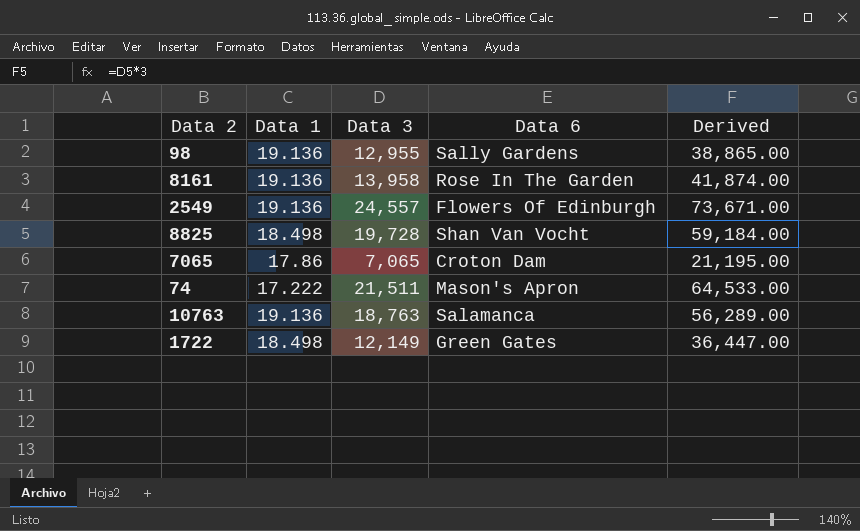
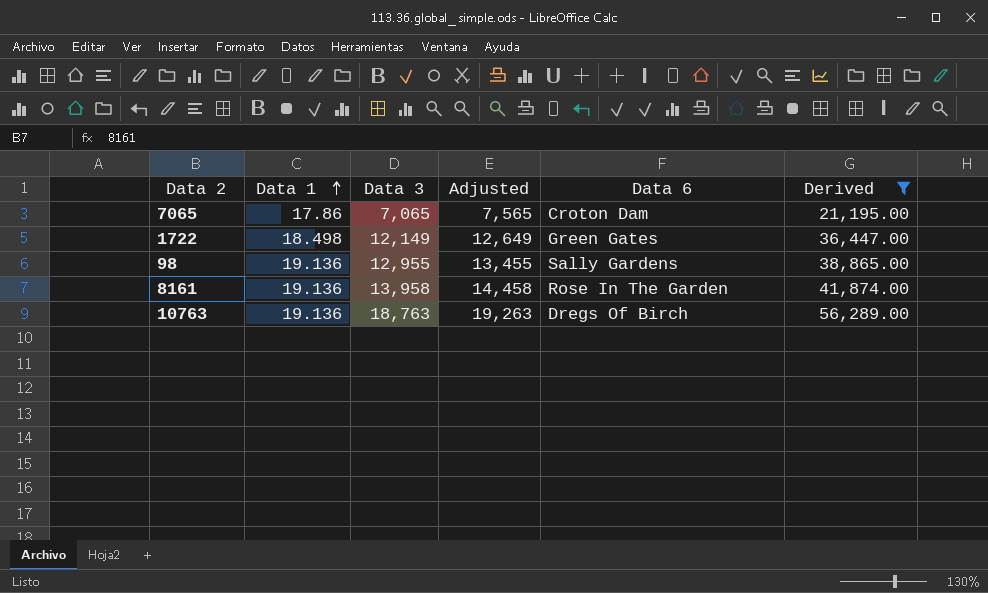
filter: none -> Derived <= 56,289.00
row order: none -> Data 1 ascending
column Adjusted | formula: none -> [Data 3] + 500
10763 | Data 6: Salamanca -> Dregs Of Birch

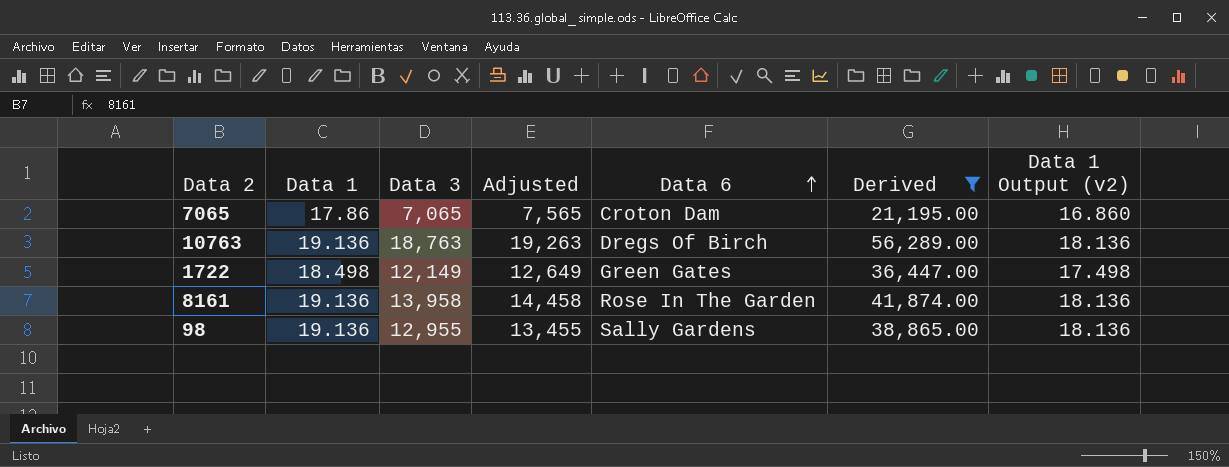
row order: Data 1 ascending -> Data 6 ascending
column Data 1 Output (v2) | formula: none -> [Data 1] - 1

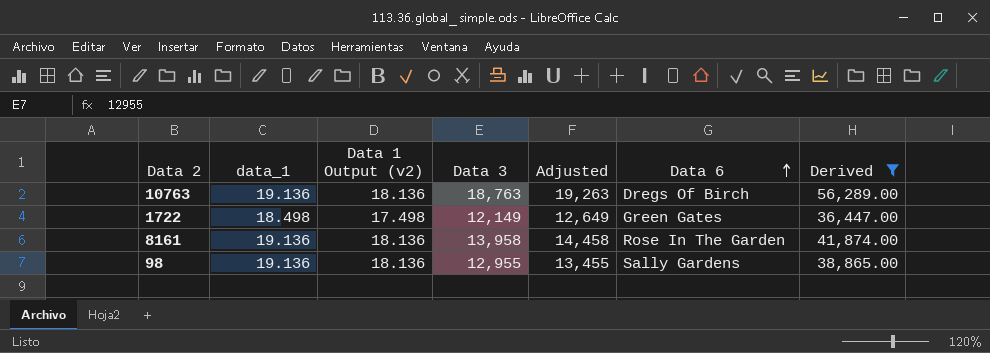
column name: Data 1 -> data_1
column Data 1 Output (v2) | position: 7 -> 3
row 7065: 17.86 | 7,065 | 7,565 | Croton Dam | 21,195.00 | 16.860 -> none

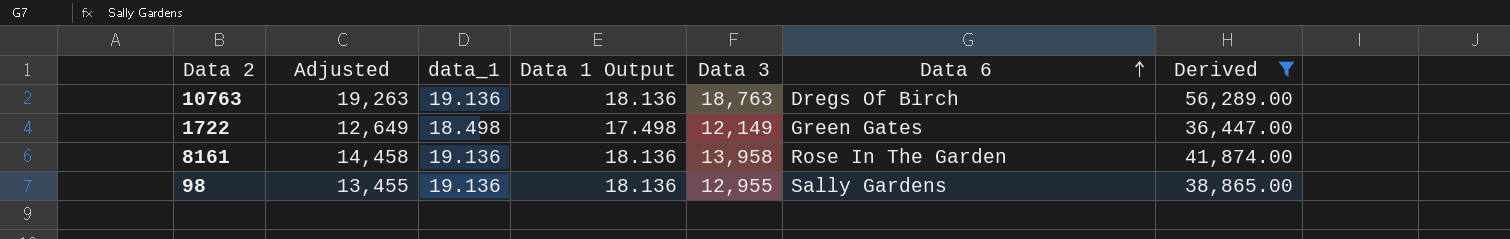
column Adjusted | position: 5 -> 2
column name: Data 1 Output (v2) -> Data 1 Output

